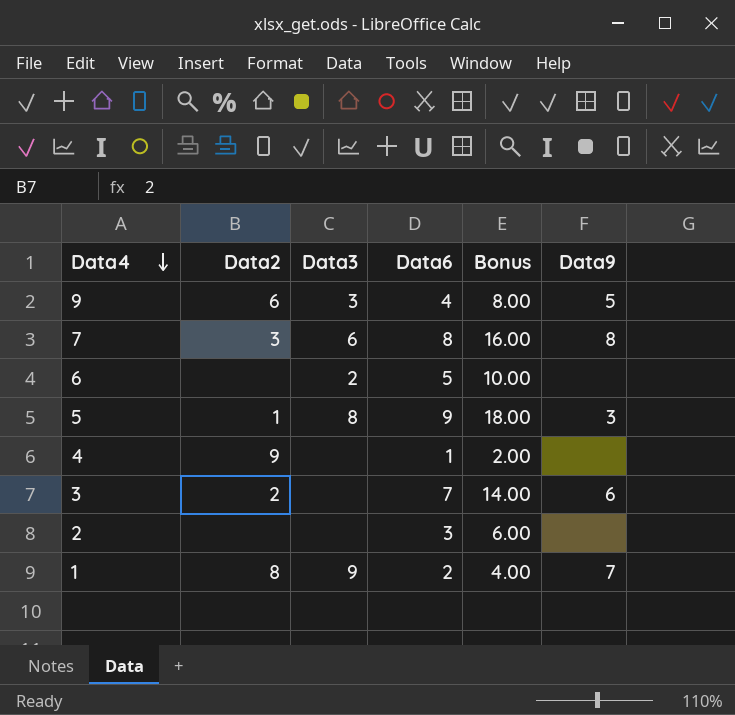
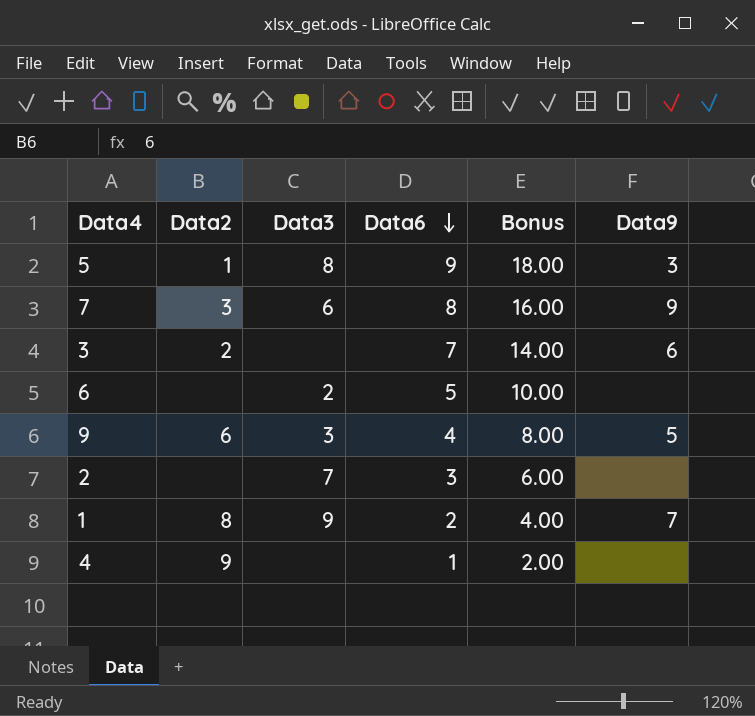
row order: Data4 descending -> Data6 descending
7 | Data9: 8 -> 9
2 | Data3: none -> 7

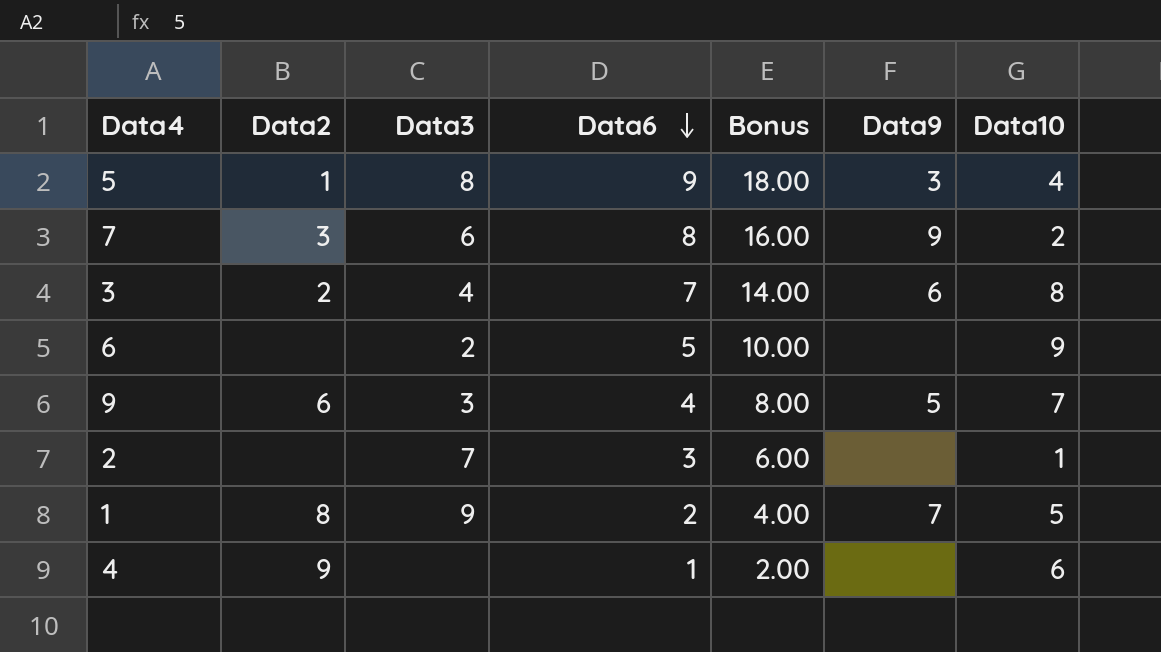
column Data10 | position: none -> 7
3 | Data3: none -> 4

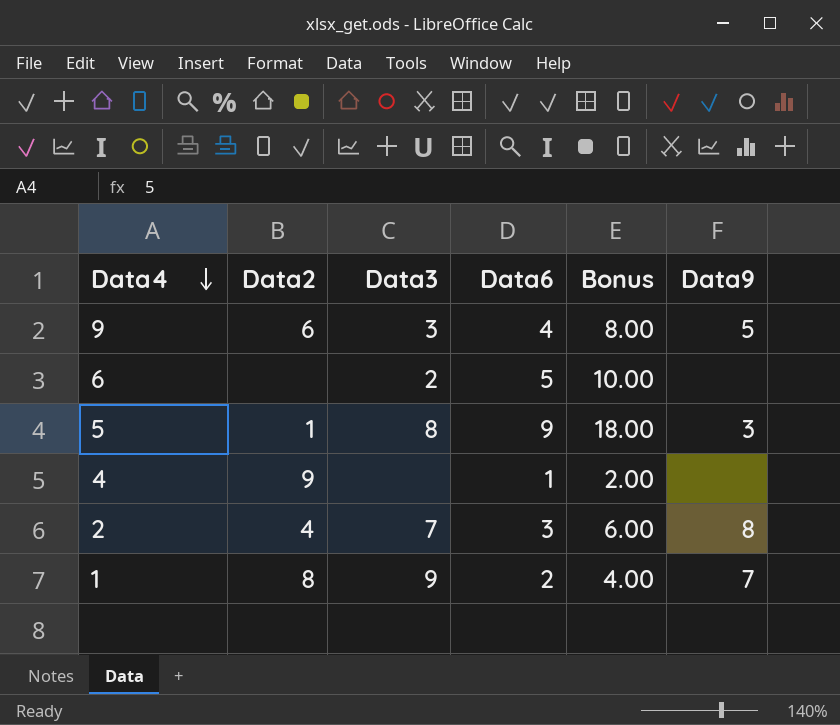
row order: Data6 descending -> Data4 descending
column Data10 | position: 7 -> none
row 7: 3 | 6 | 8 | 16.00 | 9 | 2 -> none
row 3: 2 | 4 | 7 | 14.00 | 6 | 8 -> none
2 | Data2: none -> 4
2 | Data9: none -> 8

